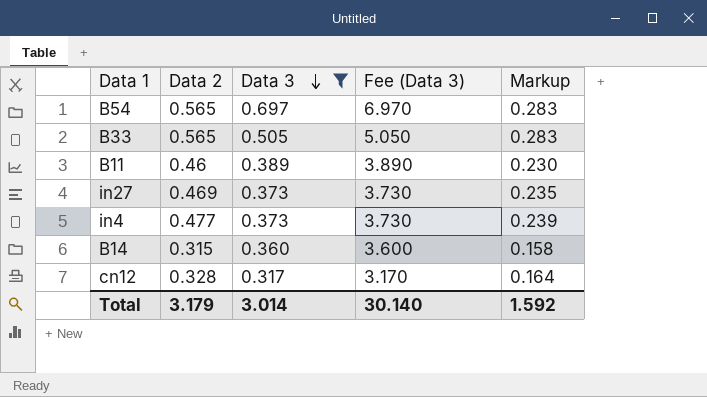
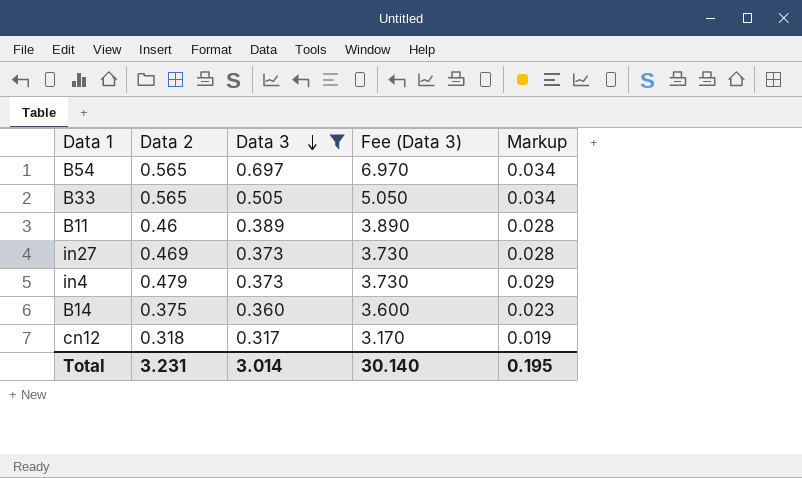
column Markup | formula: [Data 2] * 0.5 -> [Data 2] * 0.06
in4 | Data 2: 0.477 -> 0.479
B14 | Data 2: 0.315 -> 0.375
cn12 | Data 2: 0.328 -> 0.318
Total | Data 2: 3.179 -> 3.231
Total | Markup: 1.592 -> 0.195

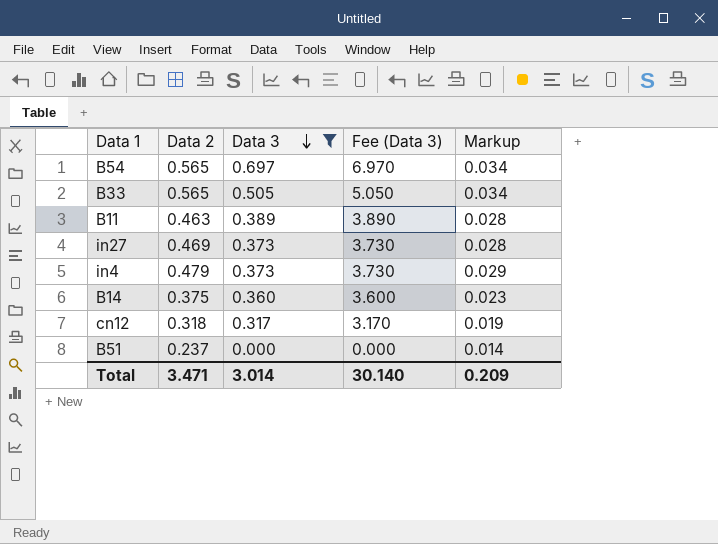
B11 | Data 2: 0.46 -> 0.463
row B51: none -> 0.237 | 0.000 | 0.000 | 0.014
Total | Data 2: 3.231 -> 3.471
Total | Markup: 0.195 -> 0.209

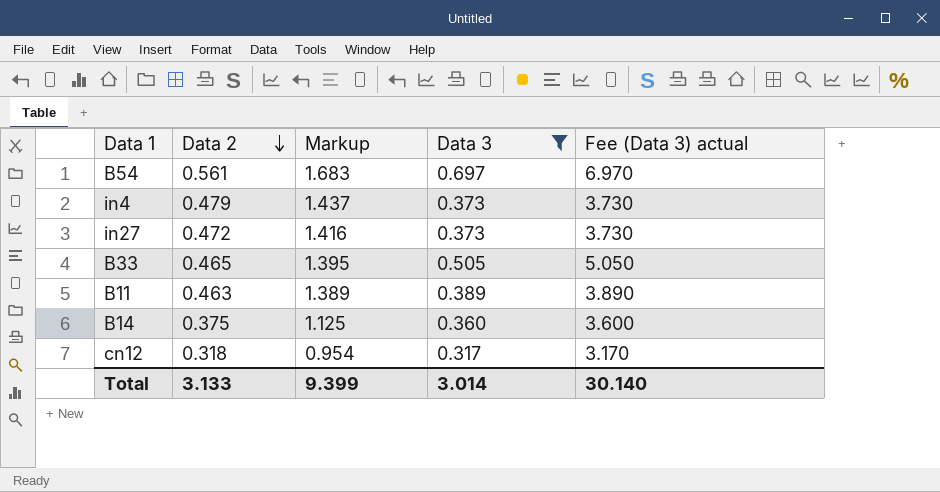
row order: Data 3 descending -> Data 2 descending
column Markup | formula: [Data 2] * 0.06 -> [Data 2] * 3
column Markup | position: 5 -> 3
column name: Fee (Data 3) -> Fee (Data 3) actual
row B51: 0.237 | 0.000 | 0.000 | 0.014 -> none
B54 | Data 2: 0.565 -> 0.561
in27 | Data 2: 0.469 -> 0.472
B33 | Data 2: 0.565 -> 0.465
Total | Data 2: 3.471 -> 3.133
Total | Markup: 0.209 -> 9.399

